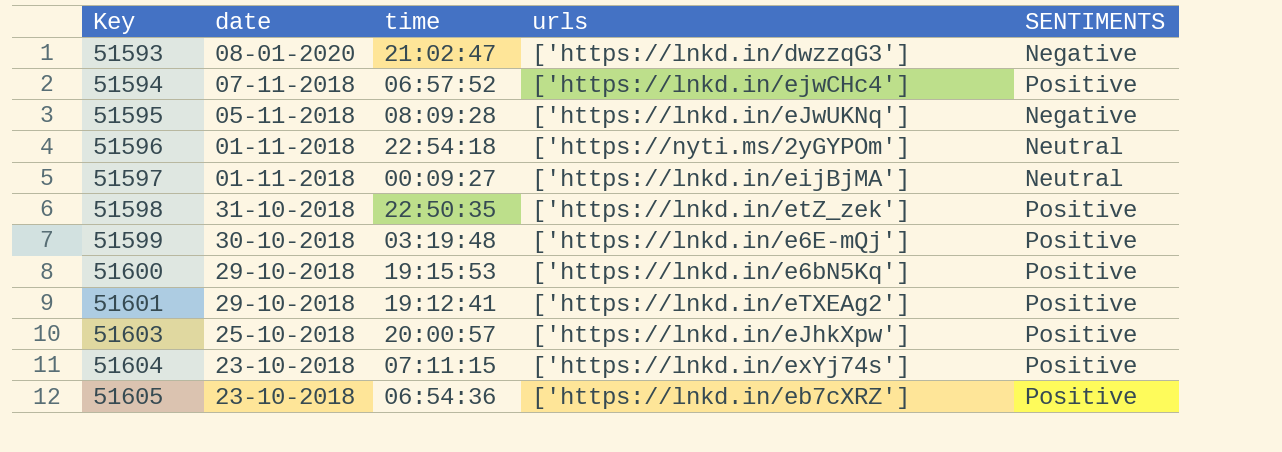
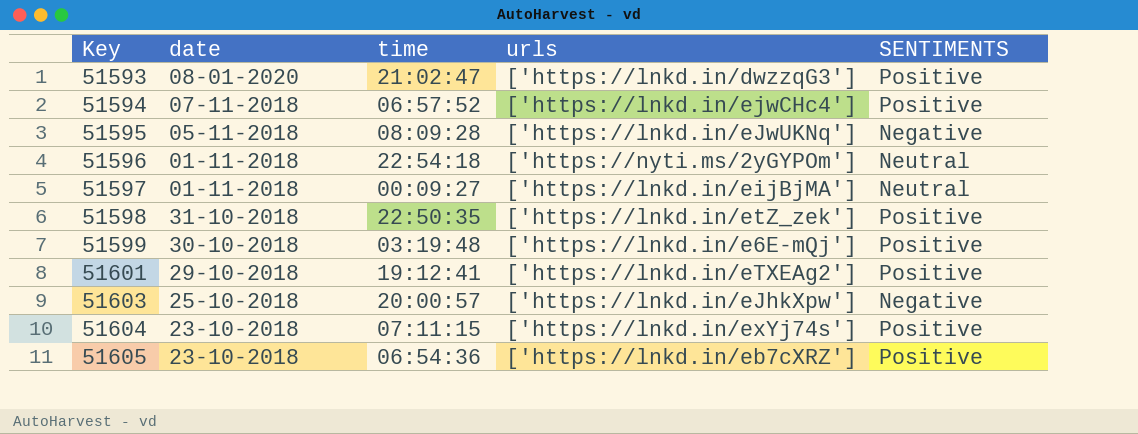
row 51600: 29-10-2018 | 19:15:53 | ['https://lnkd.in/e6bN5Kq'] | Positive -> none
51593 | SENTIMENTS: Negative -> Positive
51603 | SENTIMENTS: Positive -> Negative

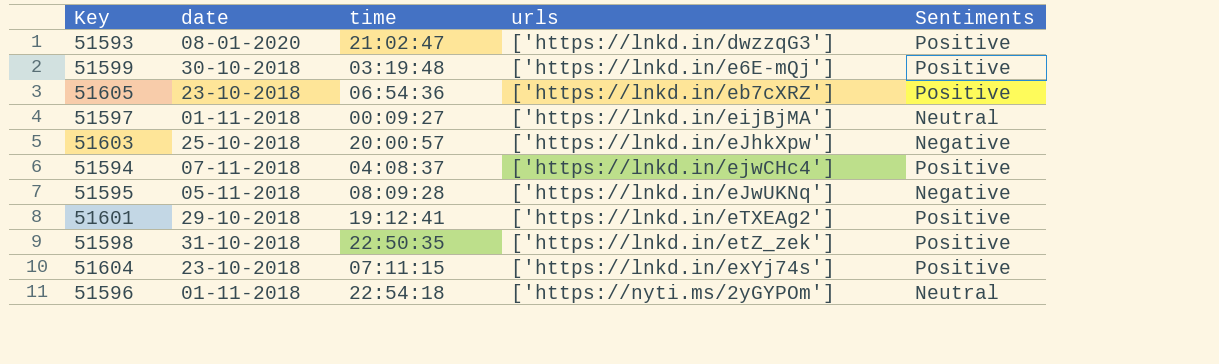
row order: Key ascending -> urls ascending
column name: SENTIMENTS -> Sentiments
51594 | time: 06:57:52 -> 04:08:37

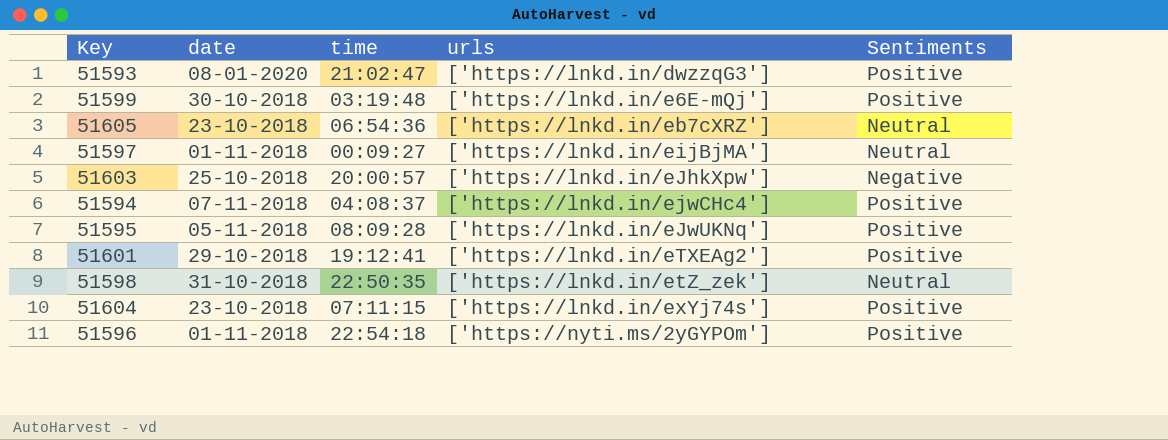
51605 | Sentiments: Positive -> Neutral
51595 | Sentiments: Negative -> Positive
51598 | Sentiments: Positive -> Neutral
51596 | Sentiments: Neutral -> Positive

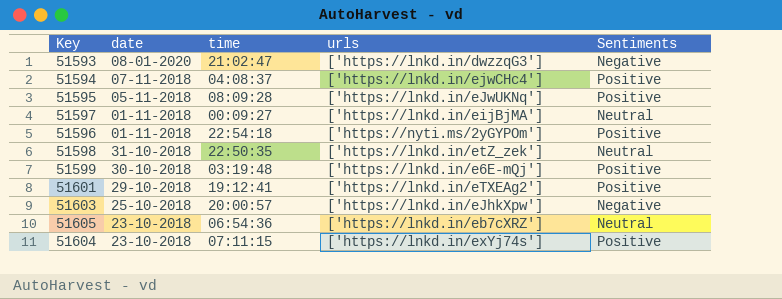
row order: urls ascending -> date descending
51593 | Sentiments: Positive -> Negative

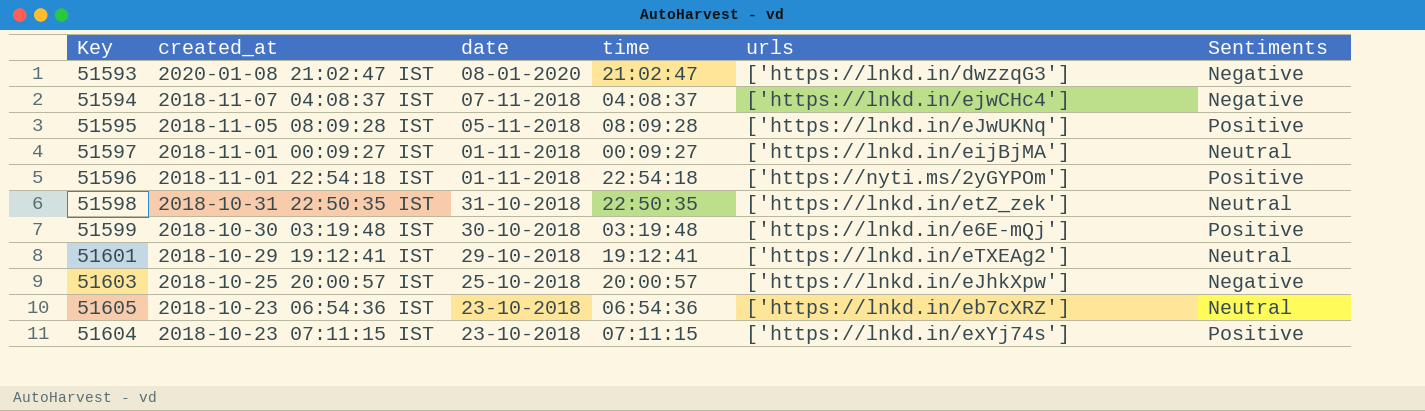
column created_at | position: none -> 2
51594 | Sentiments: Positive -> Negative
51601 | Sentiments: Positive -> Neutral

